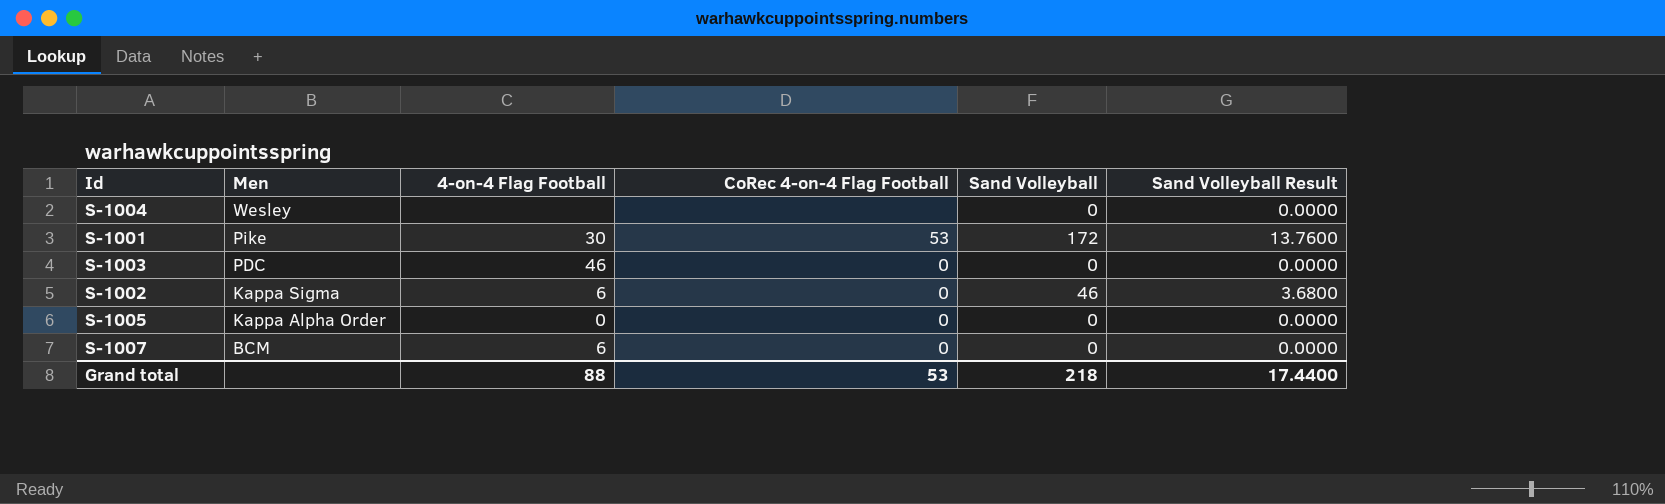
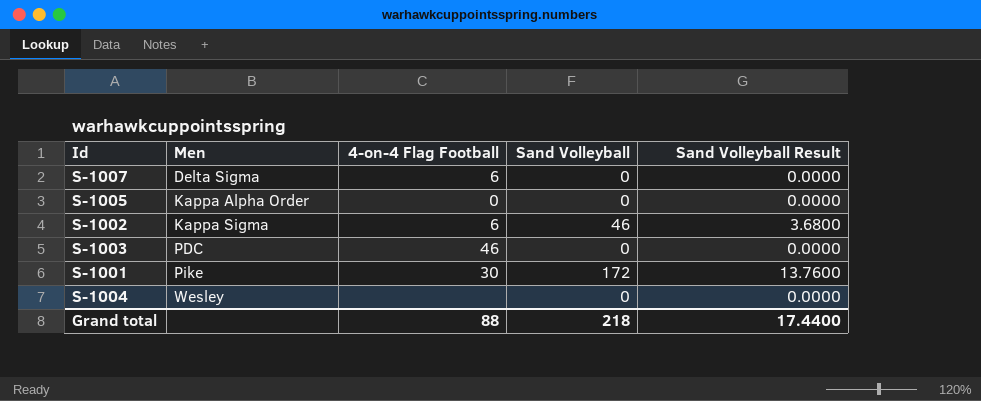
row order: Men descending -> Men ascending
column CoRec 4-on-4 Flag Football | position: 4 -> none
S-1007 | Men: BCM -> Delta Sigma

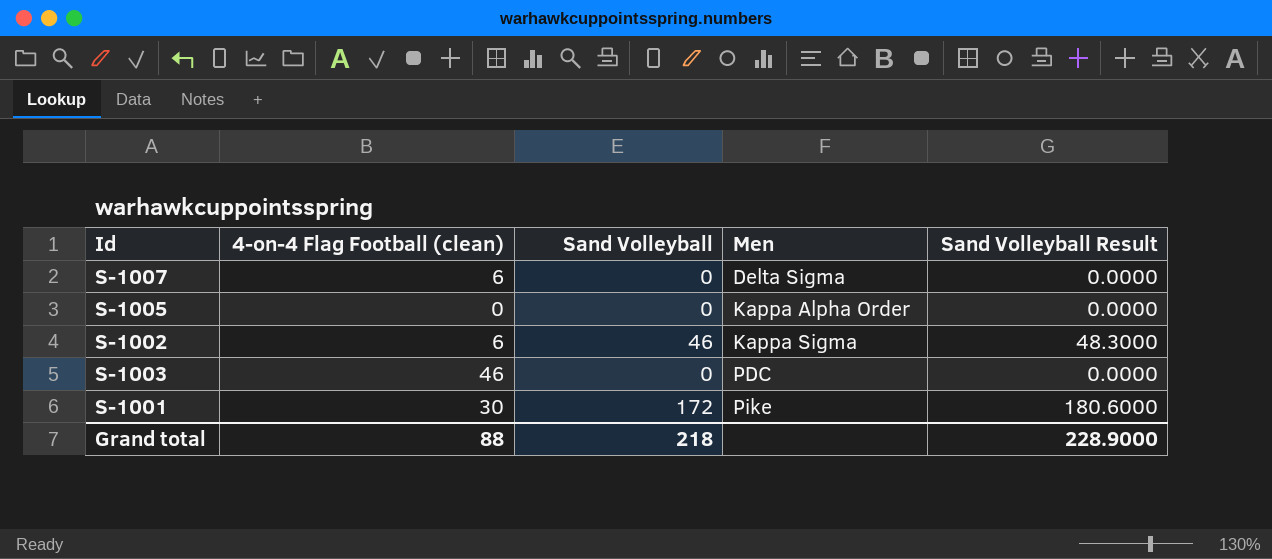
column name: 4-on-4 Flag Football -> 4-on-4 Flag Football (clean)
column Men | position: 2 -> 4
column Sand Volleyball Result | formula: [Sand Volleyball] * 0.08 -> [Sand Volleyball] * 1.05
row S-1004: Wesley | none | 0 | 0.0000 -> none
Grand total | Sand Volleyball Result: 17.4400 -> 228.9000

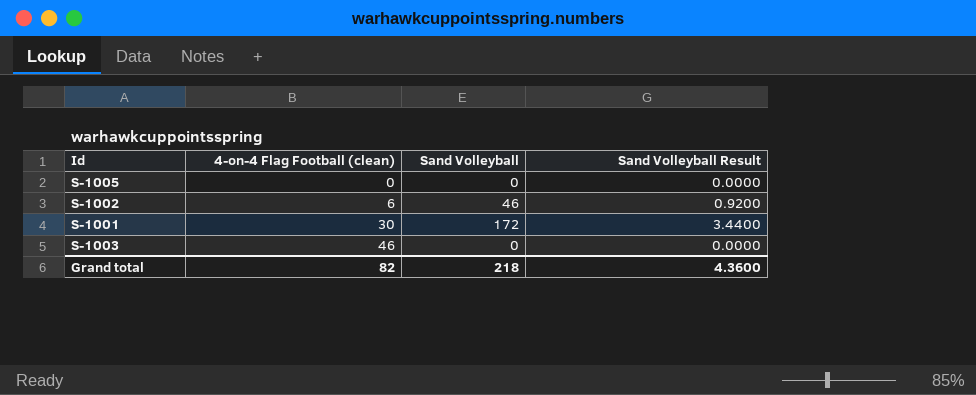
row order: Men ascending -> 4-on-4 Flag Football (clean) ascending
column Men | position: 4 -> none
column Sand Volleyball Result | formula: [Sand Volleyball] * 1.05 -> [Sand Volleyball] * 0.02
row S-1007: 6 | 0 | Delta Sigma | 0.0000 -> none
Grand total | 4-on-4 Flag Football (clean): 88 -> 82
Grand total | Sand Volleyball Result: 228.9000 -> 4.3600

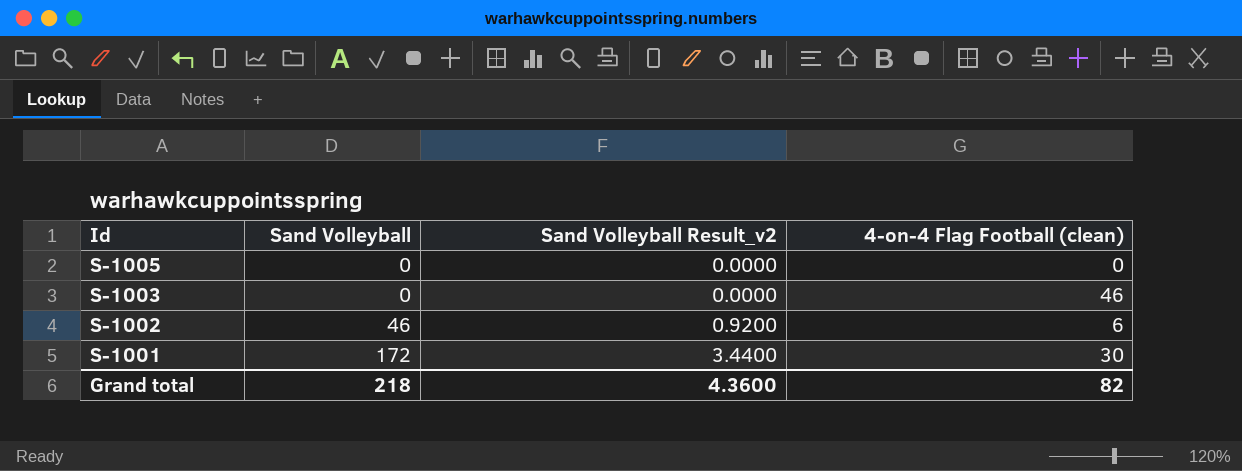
row order: 4-on-4 Flag Football (clean) ascending -> Id descending
column name: Sand Volleyball Result -> Sand Volleyball Result_v2
column 4-on-4 Flag Football (clean) | position: 2 -> 4

